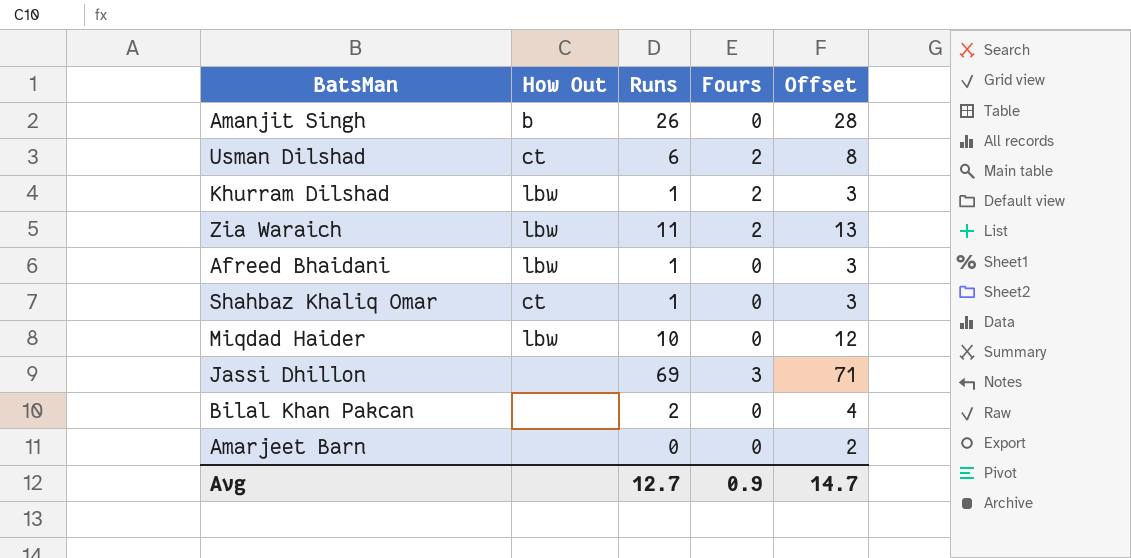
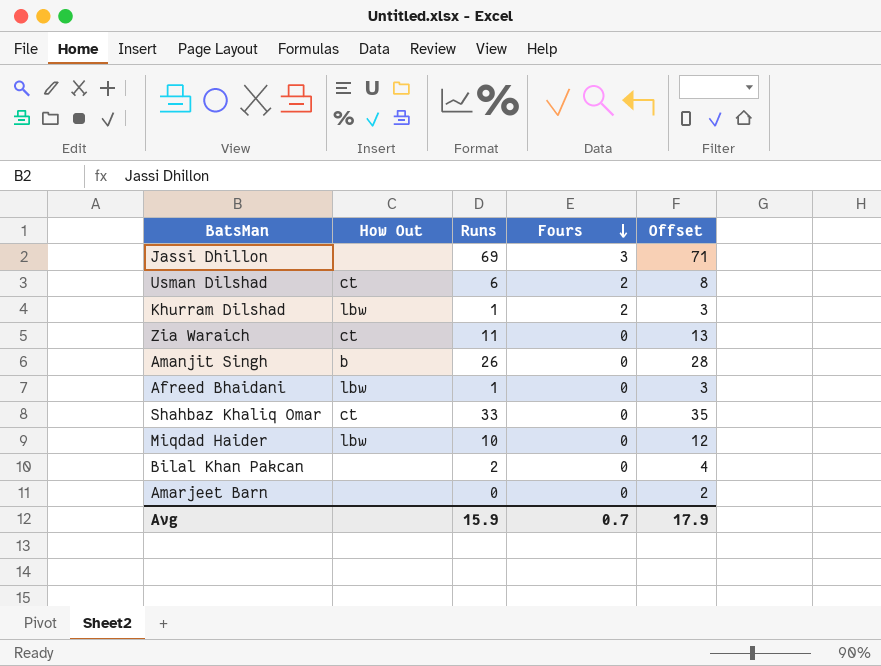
row order: none -> Fours descending
Zia Waraich | How Out: lbw -> ct
Zia Waraich | Fours: 2 -> 0
Shahbaz Khaliq Omar | Runs: 1 -> 33
Shahbaz Khaliq Omar | Offset: 3 -> 35
Avg | Runs: 12.7 -> 15.9
Avg | Fours: 0.9 -> 0.7
Avg | Offset: 14.7 -> 17.9

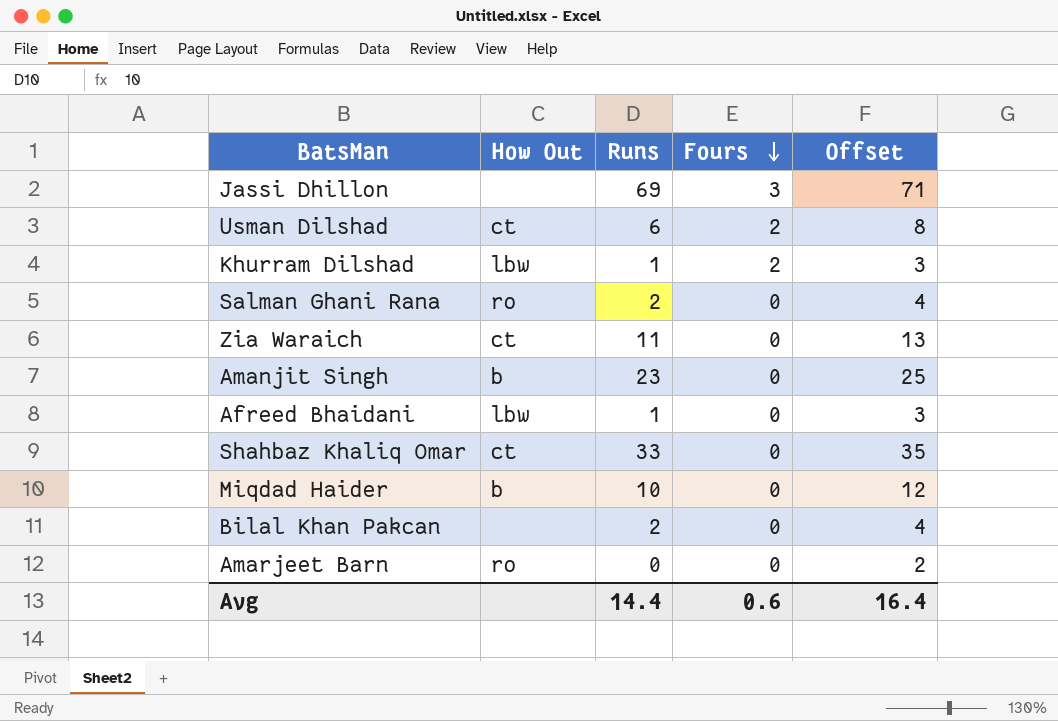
row Salman Ghani Rana: none -> ro | 2 | 0 | 4
Amanjit Singh | Runs: 26 -> 23
Amanjit Singh | Offset: 28 -> 25
Miqdad Haider | How Out: lbw -> b
Amarjeet Barn | How Out: none -> ro
Avg | Runs: 15.9 -> 14.4
Avg | Fours: 0.7 -> 0.6
Avg | Offset: 17.9 -> 16.4

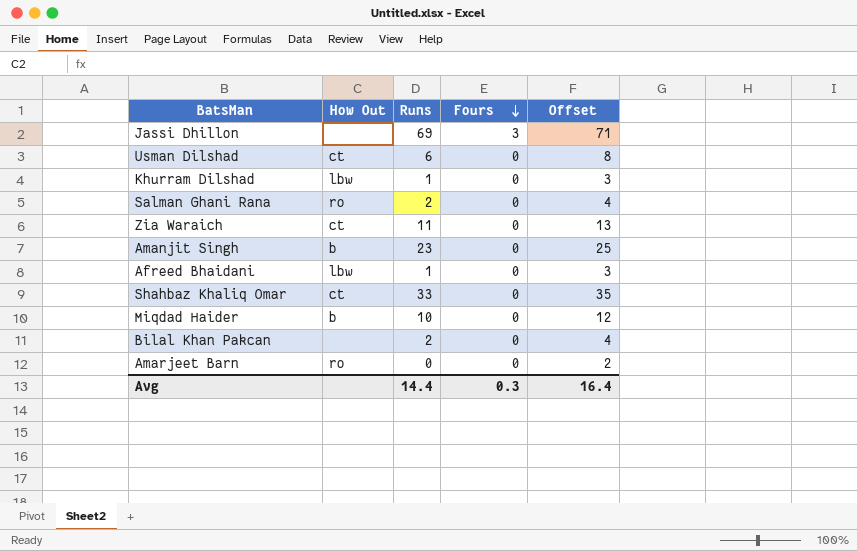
Usman Dilshad | Fours: 2 -> 0
Khurram Dilshad | Fours: 2 -> 0
Avg | Fours: 0.6 -> 0.3

